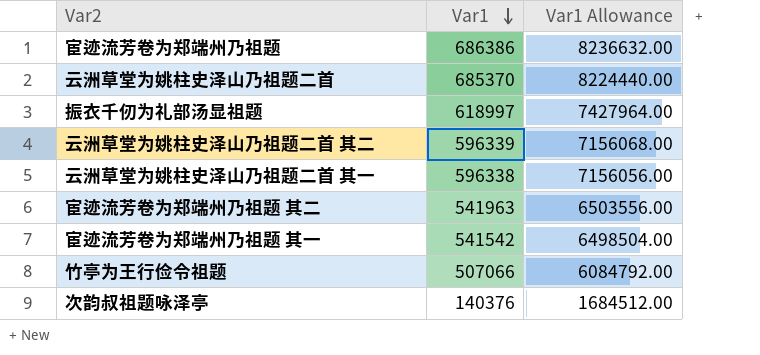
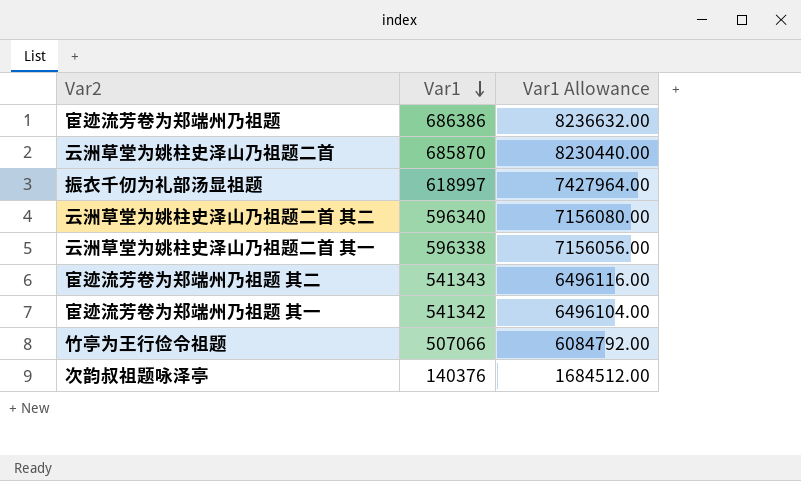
云洲草堂为姚柱史泽山乃祖题二首 | Var1: 685370 -> 685870
云洲草堂为姚柱史泽山乃祖题二首 | Var1 Allowance: 8224440.00 -> 8230440.00
云洲草堂为姚柱史泽山乃祖题二首 其二 | Var1: 596339 -> 596340
云洲草堂为姚柱史泽山乃祖题二首 其二 | Var1 Allowance: 7156068.00 -> 7156080.00
宦迹流芳卷为郑端州乃祖题 其二 | Var1: 541963 -> 541343
宦迹流芳卷为郑端州乃祖题 其二 | Var1 Allowance: 6503556.00 -> 6496116.00
宦迹流芳卷为郑端州乃祖题 其一 | Var1: 541542 -> 541342
宦迹流芳卷为郑端州乃祖题 其一 | Var1 Allowance: 6498504.00 -> 6496104.00

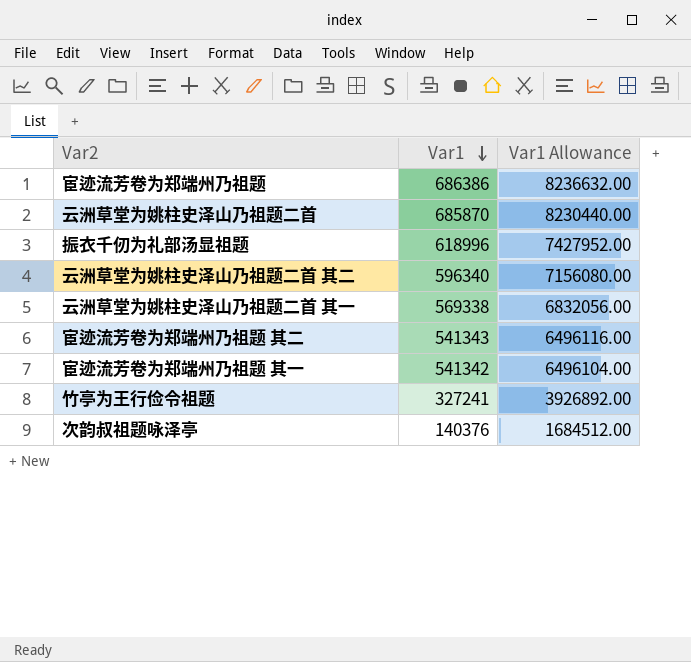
振衣千仞为礼部汤显祖题 | Var1: 618997 -> 618996
振衣千仞为礼部汤显祖题 | Var1 Allowance: 7427964.00 -> 7427952.00
云洲草堂为姚柱史泽山乃祖题二首 其一 | Var1: 596338 -> 569338
云洲草堂为姚柱史泽山乃祖题二首 其一 | Var1 Allowance: 7156056.00 -> 6832056.00
竹亭为王行俭令祖题 | Var1: 507066 -> 327241
竹亭为王行俭令祖题 | Var1 Allowance: 6084792.00 -> 3926892.00

